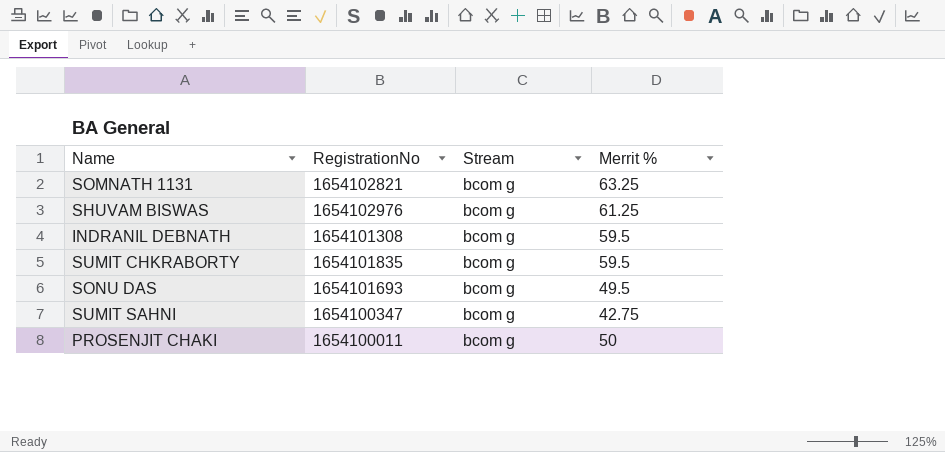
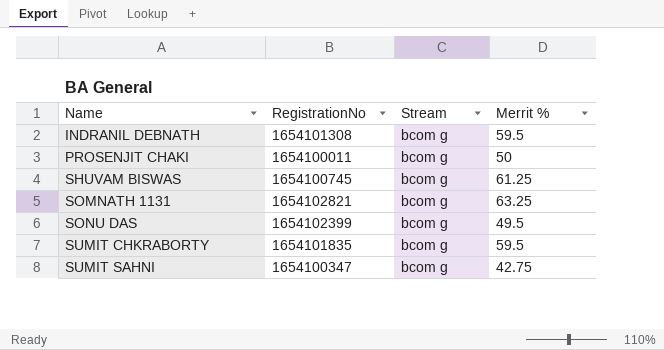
row order: none -> Name ascending
SHUVAM BISWAS | RegistrationNo: 1654102976 -> 1654100745
SONU DAS | RegistrationNo: 1654101693 -> 1654102399

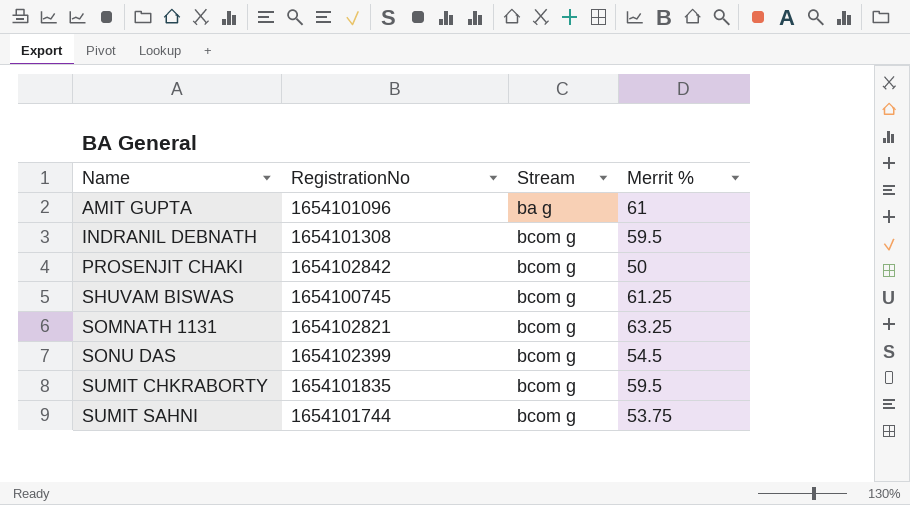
row AMIT GUPTA: none -> 1654101096 | ba g | 61
PROSENJIT CHAKI | RegistrationNo: 1654100011 -> 1654102842
SONU DAS | Merrit %: 49.5 -> 54.5
SUMIT SAHNI | RegistrationNo: 1654100347 -> 1654101744
SUMIT SAHNI | Merrit %: 42.75 -> 53.75

